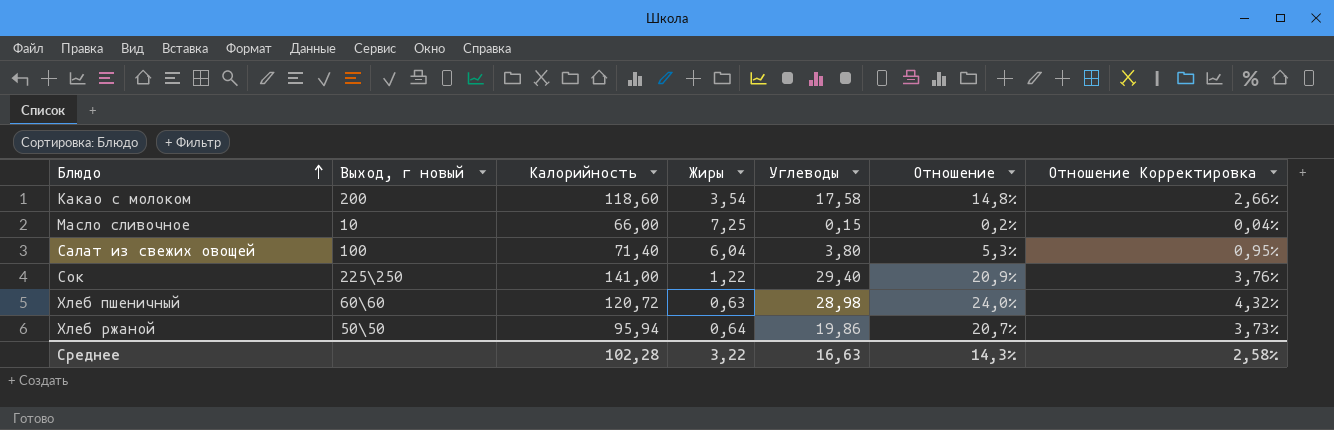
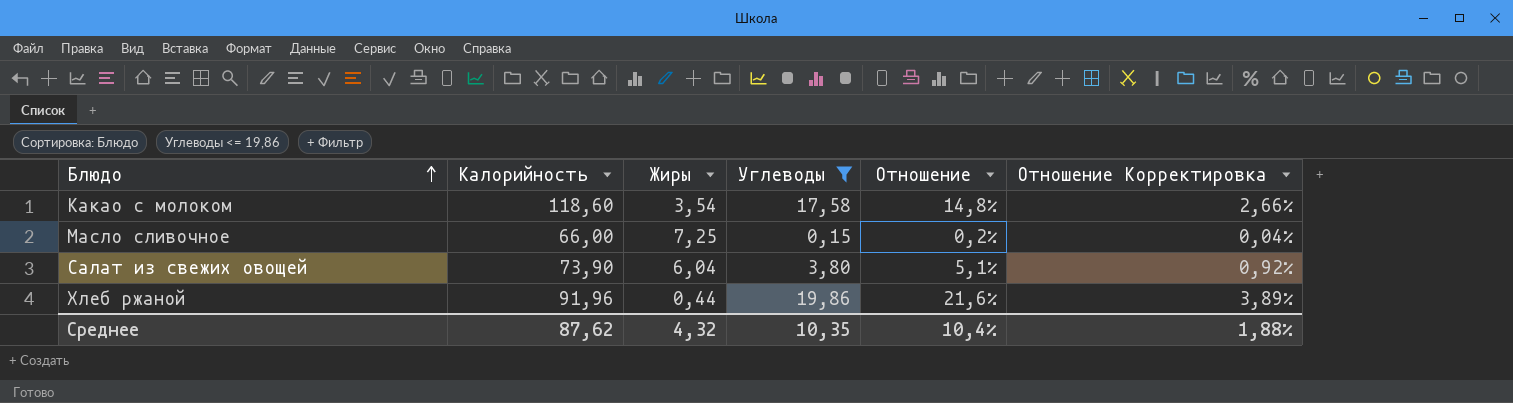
filter: none -> Углеводы <= 19,86
column Выход, г новый | position: 2 -> none
Салат из свежих овощей | Калорийность: 71,40 -> 73,90
Салат из свежих овощей | Отношение: 5,3% -> 5,1%
Салат из свежих овощей | Отношение Корректировка: 0,95% -> 0,92%
Хлеб ржаной | Калорийность: 95,94 -> 91,96
Хлеб ржаной | Жиры: 0,64 -> 0,44
Хлеб ржаной | Отношение: 20,7% -> 21,6%
Хлеб ржаной | Отношение Корректировка: 3,73% -> 3,89%
Среднее | Калорийность: 102,28 -> 87,62
Среднее | Жиры: 3,22 -> 4,32
Среднее | Углеводы: 16,63 -> 10,35
Среднее | Отношение: 14,3% -> 10,4%
Среднее | Отношение Корректировка: 2,58% -> 1,88%

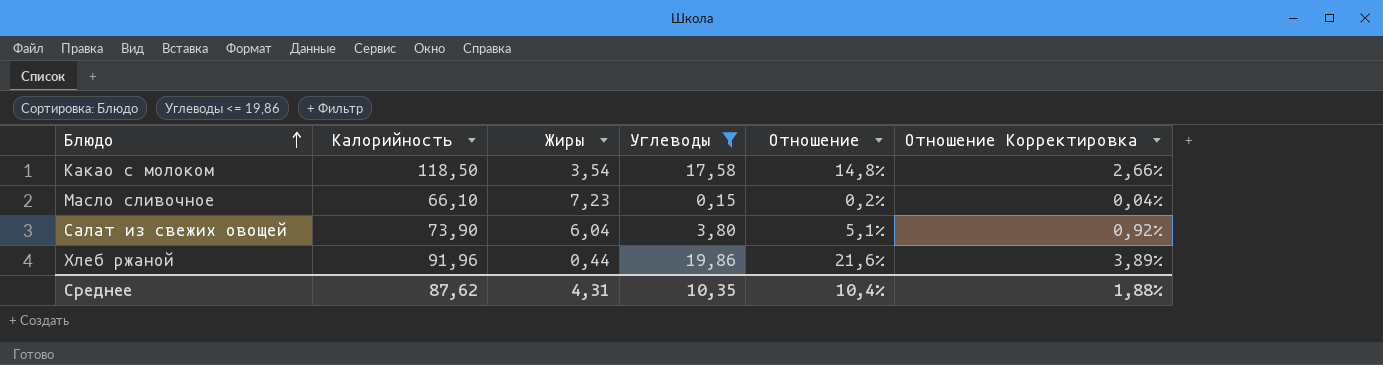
Какао с молоком | Калорийность: 118,60 -> 118,50
Масло сливочное | Калорийность: 66,00 -> 66,10
Масло сливочное | Жиры: 7,25 -> 7,23
Среднее | Жиры: 4,32 -> 4,31

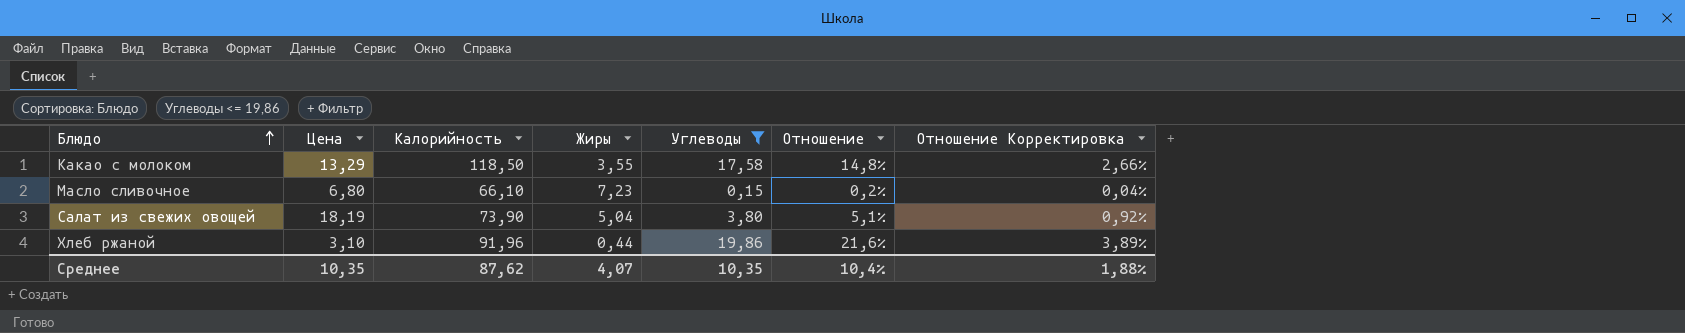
column Цена | position: none -> 2
Какао с молоком | Жиры: 3,54 -> 3,55
Салат из свежих овощей | Жиры: 6,04 -> 5,04
Среднее | Жиры: 4,31 -> 4,07

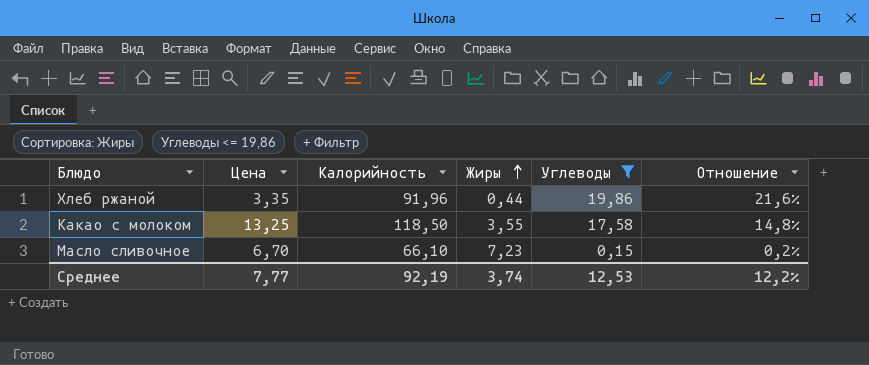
row order: Блюдо ascending -> Жиры ascending
column Отношение Корректировка | formula: [Отношение] * 0,18 -> none
row Салат из свежих овощей: 18,19 | 73,90 | 5,04 | 3,80 | 5,1% | 0,92% -> none
Хлеб ржаной | Цена: 3,10 -> 3,35
Какао с молоком | Цена: 13,29 -> 13,25
Масло сливочное | Цена: 6,80 -> 6,70
Среднее | Цена: 10,35 -> 7,77
Среднее | Калорийность: 87,62 -> 92,19
Среднее | Жиры: 4,07 -> 3,74
Среднее | Углеводы: 10,35 -> 12,53
Среднее | Отношение: 10,4% -> 12,2%

